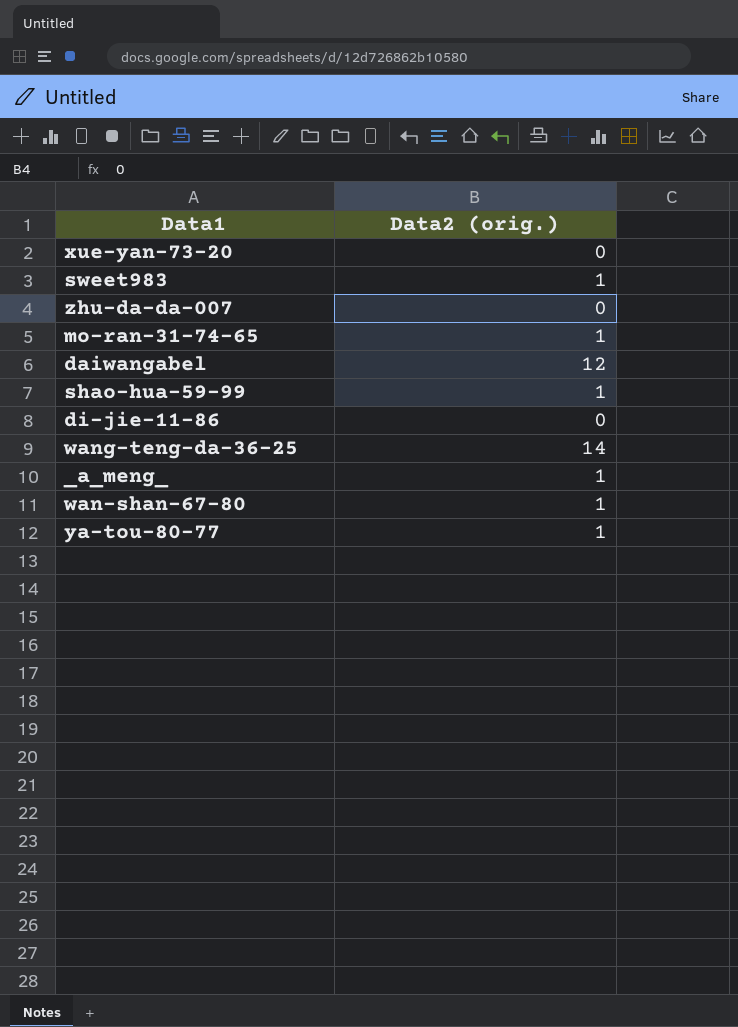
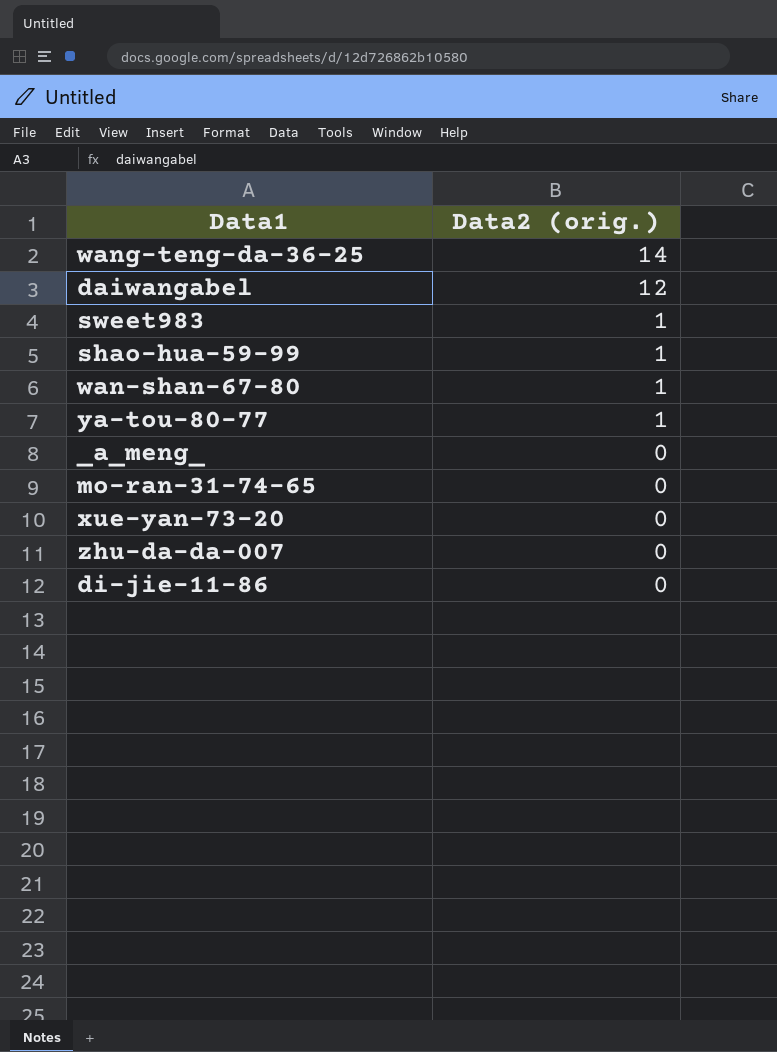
row order: none -> Data2 (orig.) descending
_a_meng_ | Data2 (orig.): 1 -> 0
mo-ran-31-74-65 | Data2 (orig.): 1 -> 0

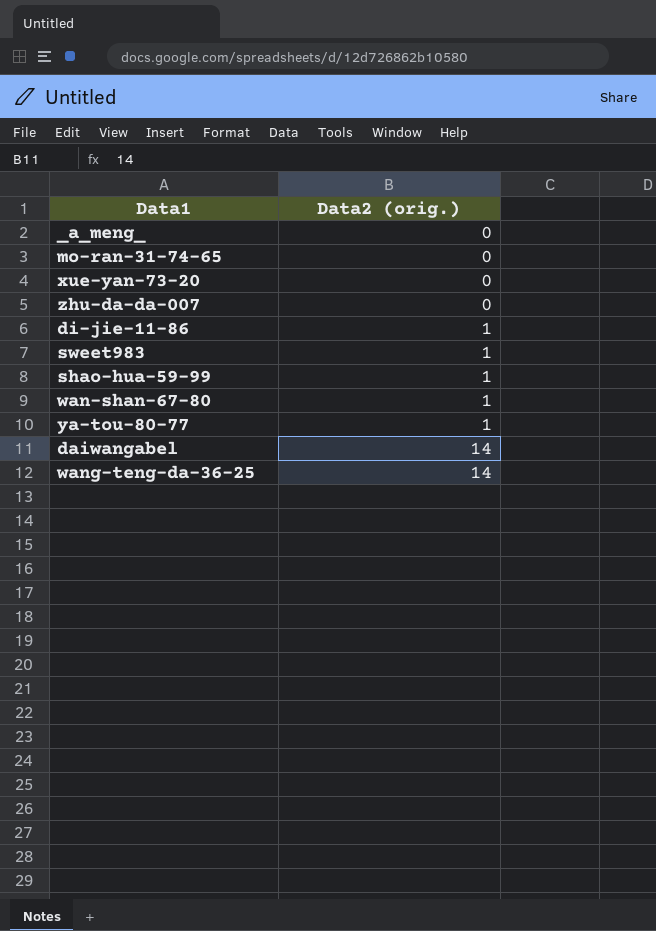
row order: Data2 (orig.) descending -> Data2 (orig.) ascending
di-jie-11-86 | Data2 (orig.): 0 -> 1
daiwangabel | Data2 (orig.): 12 -> 14

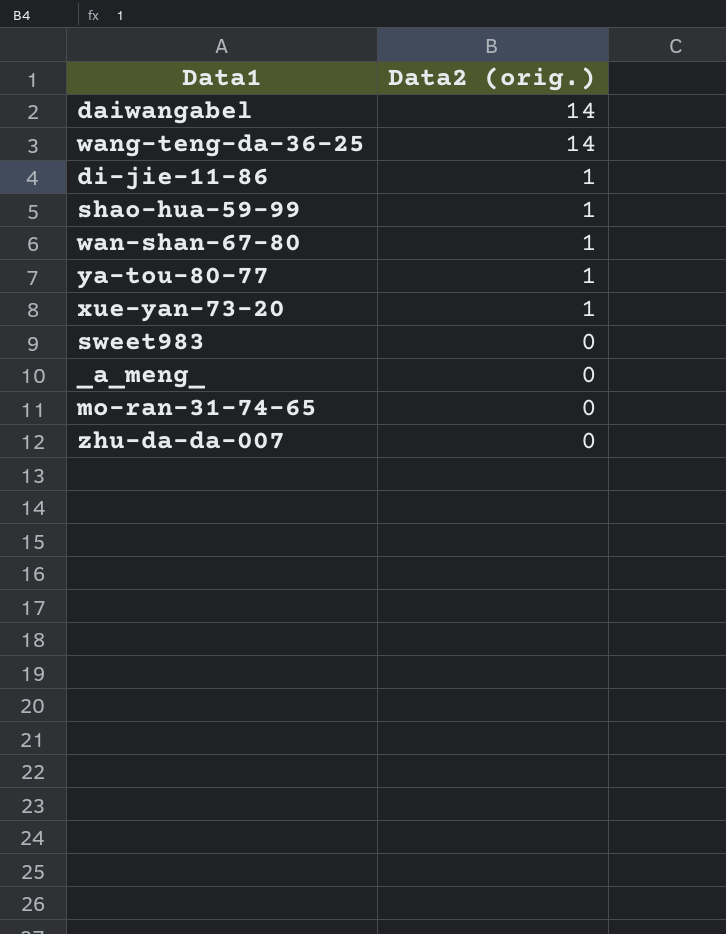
row order: Data2 (orig.) ascending -> Data2 (orig.) descending
xue-yan-73-20 | Data2 (orig.): 0 -> 1
sweet983 | Data2 (orig.): 1 -> 0

